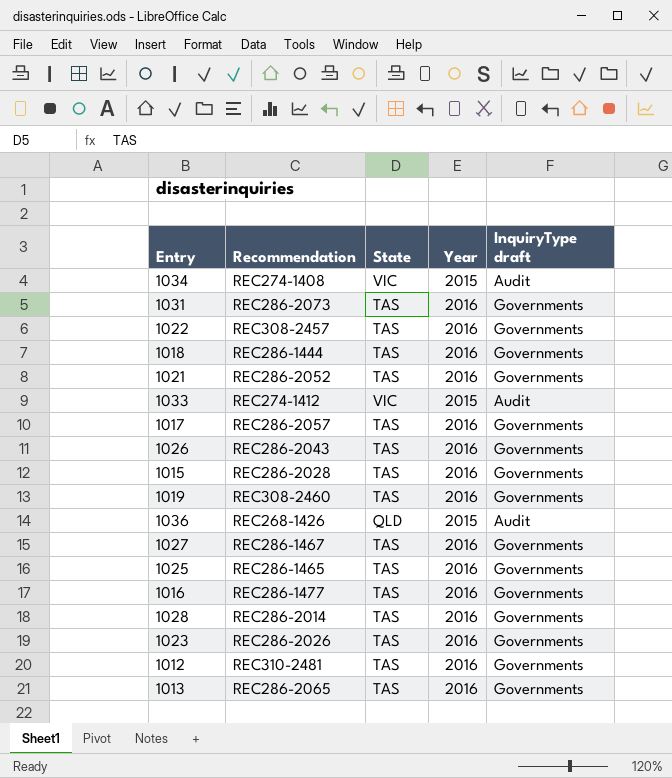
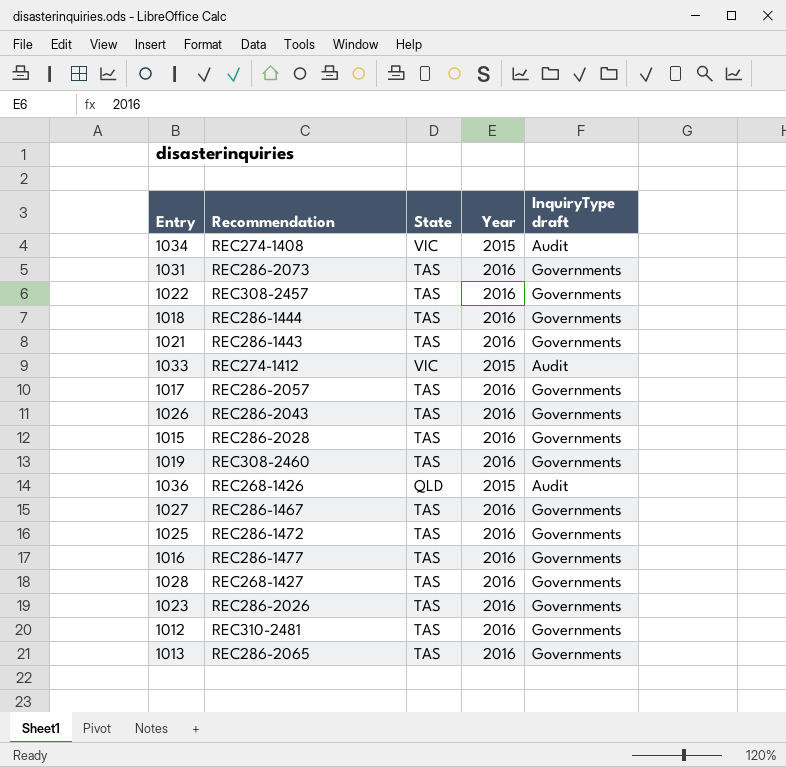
1021 | Recommendation: REC286-2052 -> REC286-1443
1025 | Recommendation: REC286-1465 -> REC286-1472
1028 | Recommendation: REC286-2014 -> REC268-1427

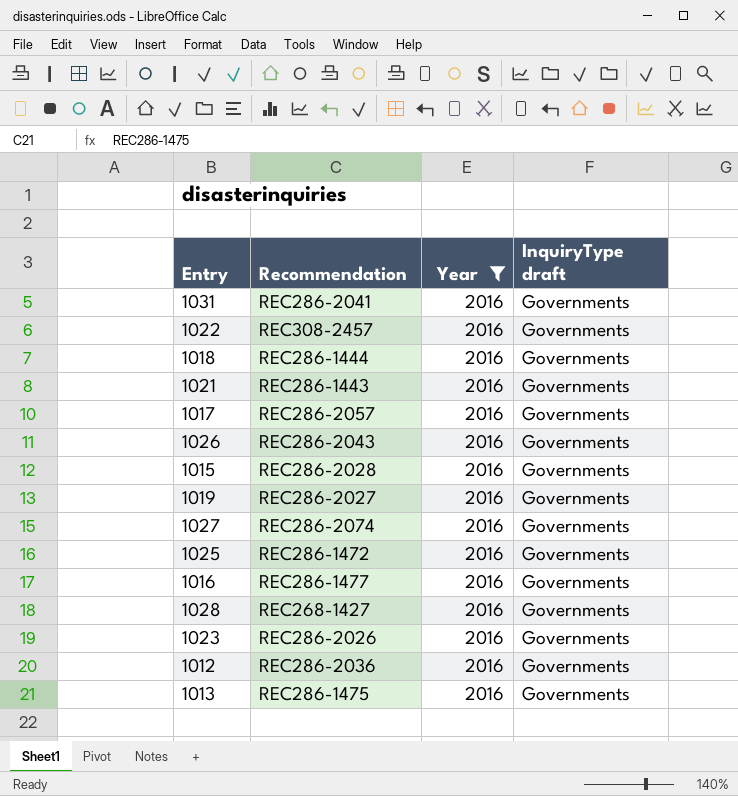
filter: none -> Year = 2016
column State | position: 3 -> none
1031 | Recommendation: REC286-2073 -> REC286-2041
1019 | Recommendation: REC308-2460 -> REC286-2027
1027 | Recommendation: REC286-1467 -> REC286-2074
1012 | Recommendation: REC310-2481 -> REC286-2036
1013 | Recommendation: REC286-2065 -> REC286-1475

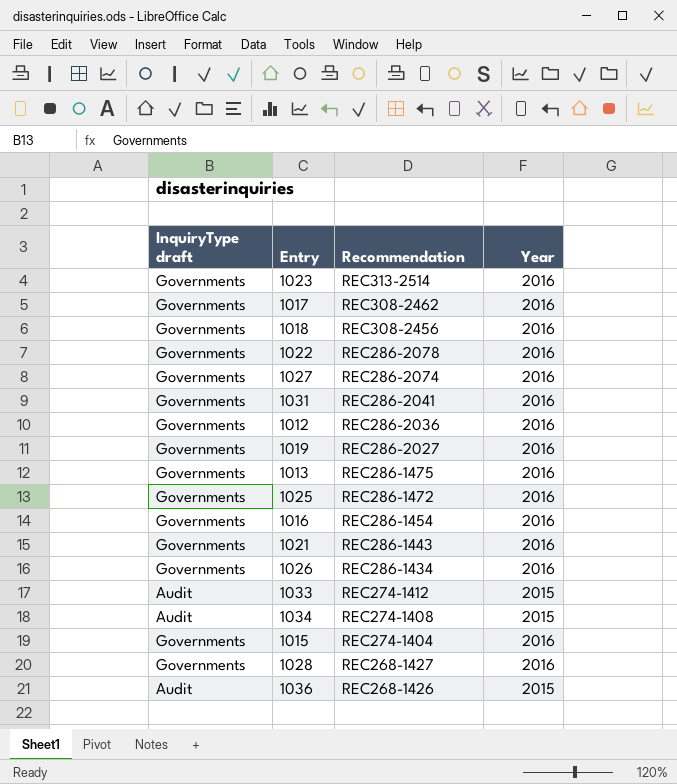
filter: Year = 2016 -> none
row order: none -> Recommendation descending
column InquiryType draft | position: 4 -> 1
1023 | Recommendation: REC286-2026 -> REC313-2514
1017 | Recommendation: REC286-2057 -> REC308-2462
1018 | Recommendation: REC286-1444 -> REC308-2456
1022 | Recommendation: REC308-2457 -> REC286-2078
1016 | Recommendation: REC286-1477 -> REC286-1454
1026 | Recommendation: REC286-2043 -> REC286-1434
1015 | Recommendation: REC286-2028 -> REC274-1404

